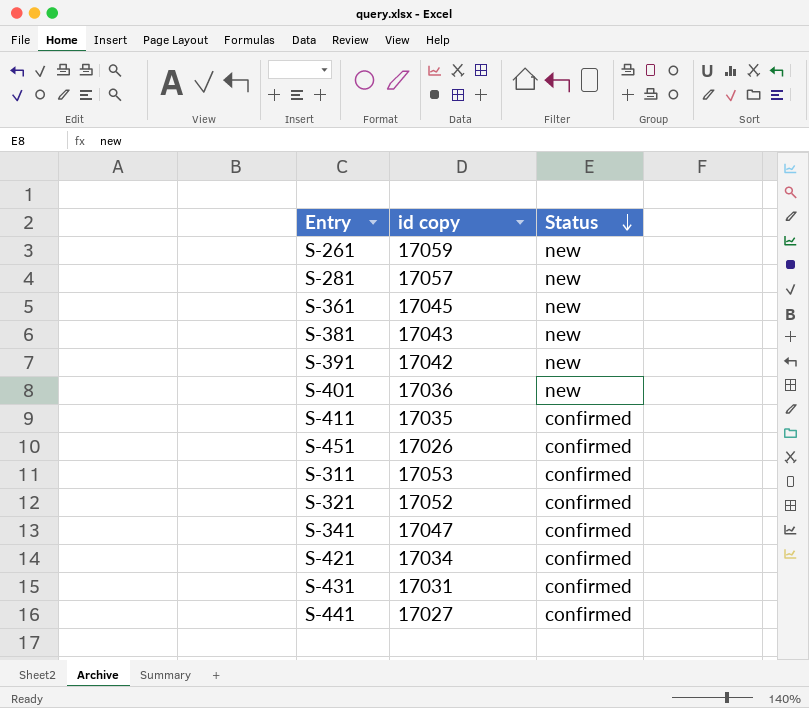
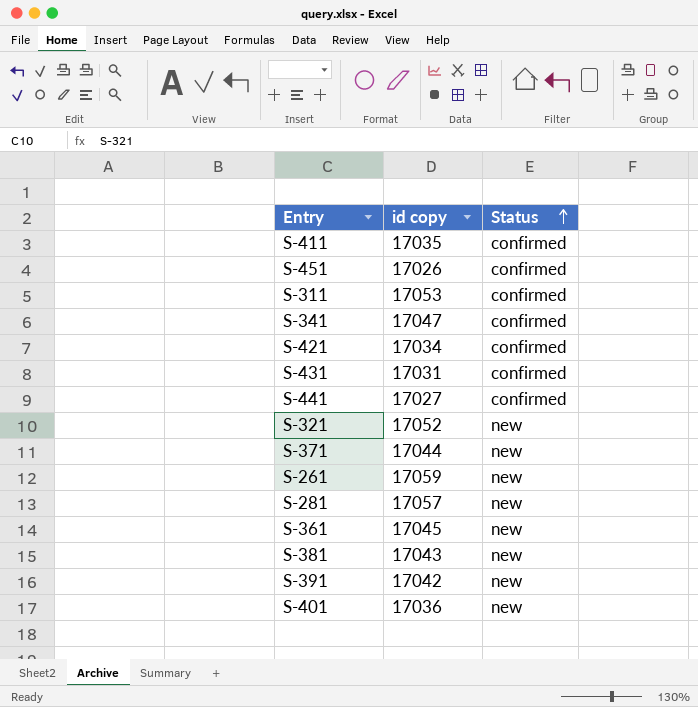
row order: Status descending -> Status ascending
S-321 | Status: confirmed -> new
row S-371: none -> 17044 | new

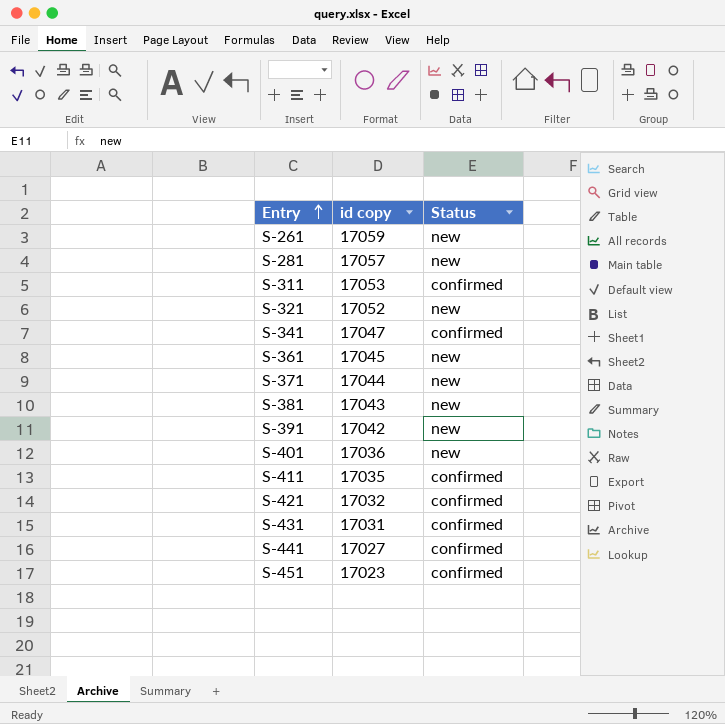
row order: Status ascending -> Entry ascending
S-421 | id copy: 17034 -> 17032
S-451 | id copy: 17026 -> 17023

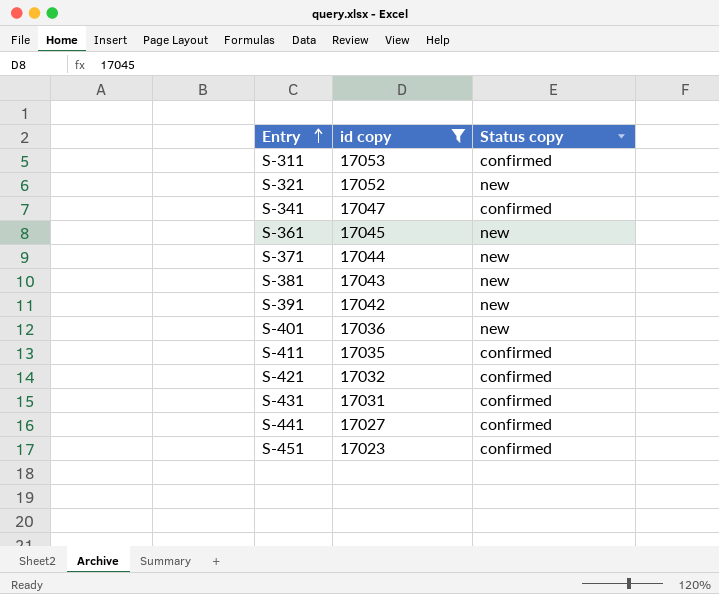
filter: none -> id copy <= 17053
column name: Status -> Status copy

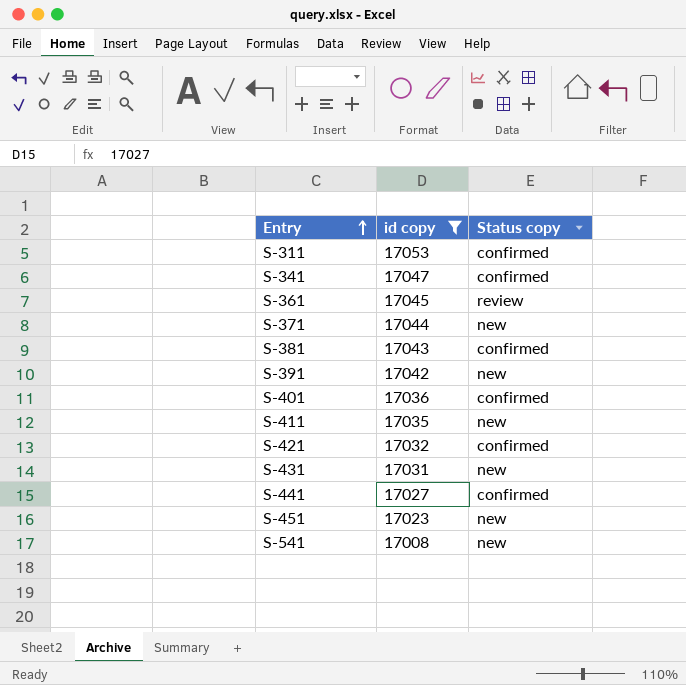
row S-321: 17052 | new -> none
S-361 | Status copy: new -> review
S-381 | Status copy: new -> confirmed
S-401 | Status copy: new -> confirmed
S-411 | Status copy: confirmed -> new
S-431 | Status copy: confirmed -> new
S-451 | Status copy: confirmed -> new
row S-541: none -> 17008 | new

